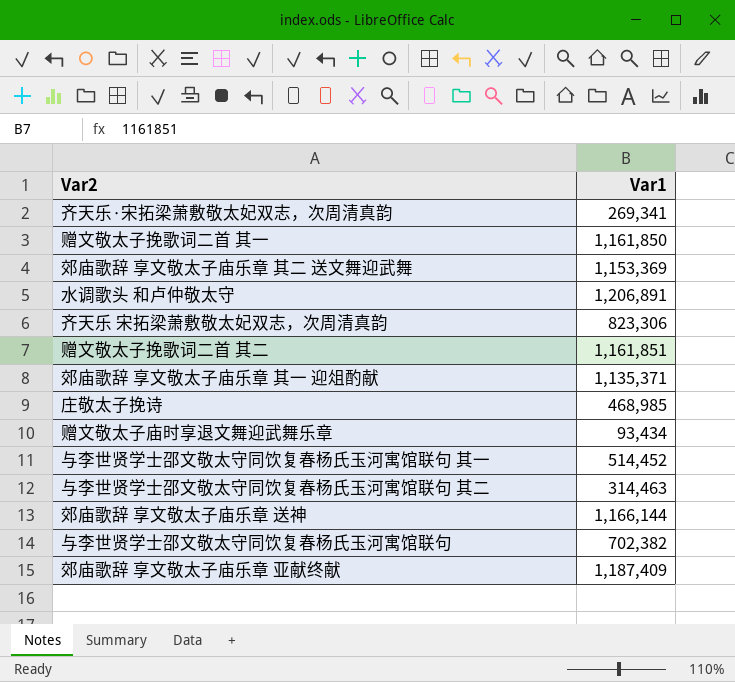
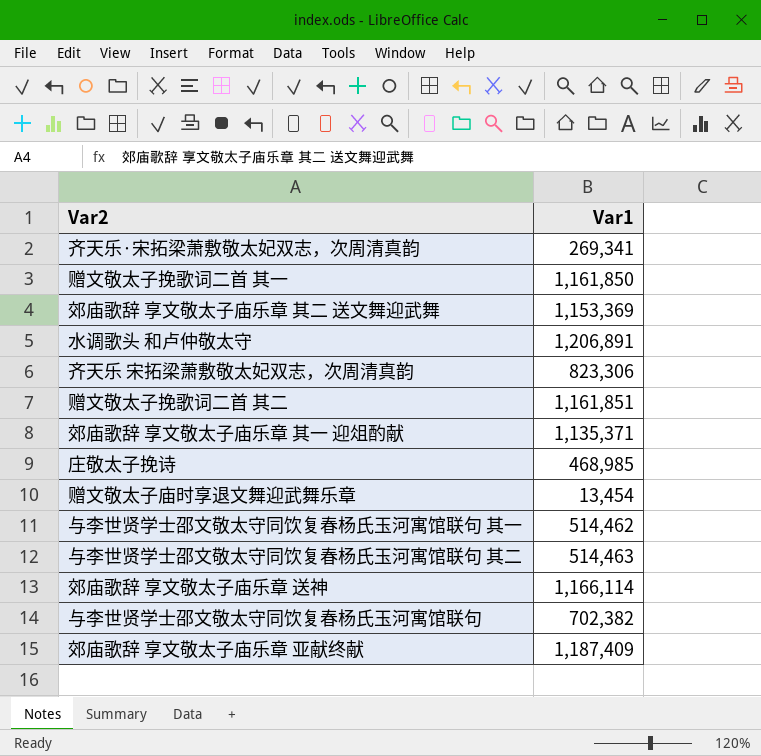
赠文敬太子庙时享退文舞迎武舞乐章 | Var1: 93,434 -> 13,454
与李世贤学士邵文敬太守同饮复春杨氏玉河寓馆联句 其一 | Var1: 514,452 -> 514,462
与李世贤学士邵文敬太守同饮复春杨氏玉河寓馆联句 其二 | Var1: 314,463 -> 514,463
郊庙歌辞 享文敬太子庙乐章 送神 | Var1: 1,166,144 -> 1,166,114

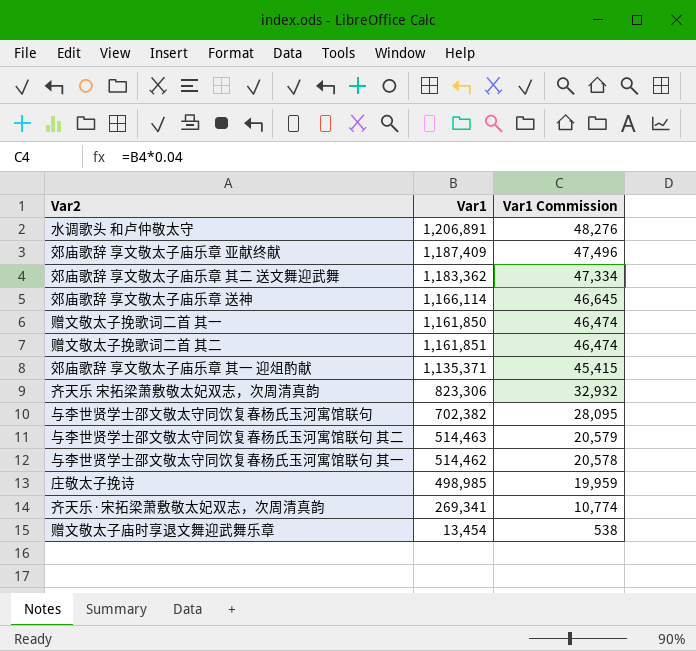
row order: none -> Var1 Commission descending
column Var1 Commission | formula: none -> [Var1] * 0.04
郊庙歌辞 享文敬太子庙乐章 其二 送文舞迎武舞 | Var1: 1,153,369 -> 1,183,362
庄敬太子挽诗 | Var1: 468,985 -> 498,985

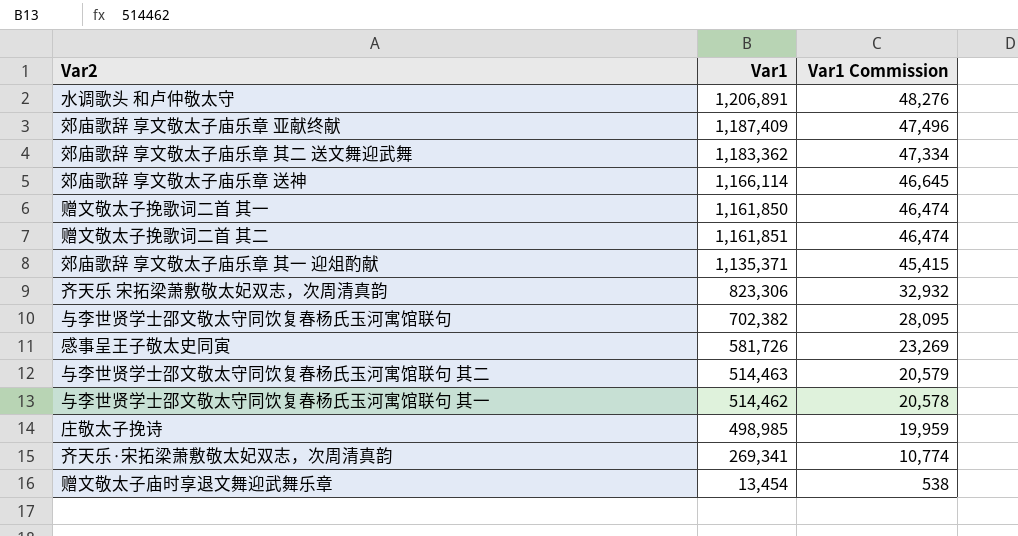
row 感事呈王子敬太史同寅: none -> 581,726 | 23,269

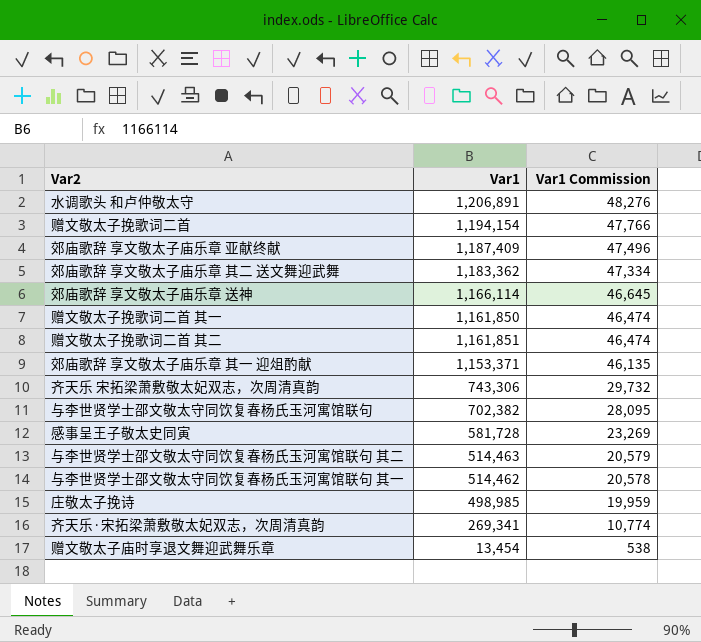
row 赠文敬太子挽歌词二首: none -> 1,194,154 | 47,766
郊庙歌辞 享文敬太子庙乐章 其一 迎俎酌献 | Var1: 1,135,371 -> 1,153,371
郊庙歌辞 享文敬太子庙乐章 其一 迎俎酌献 | Var1 Commission: 45,415 -> 46,135
齐天乐 宋拓梁萧敷敬太妃双志，次周清真韵 | Var1: 823,306 -> 743,306
齐天乐 宋拓梁萧敷敬太妃双志，次周清真韵 | Var1 Commission: 32,932 -> 29,732
感事呈王子敬太史同寅 | Var1: 581,726 -> 581,728

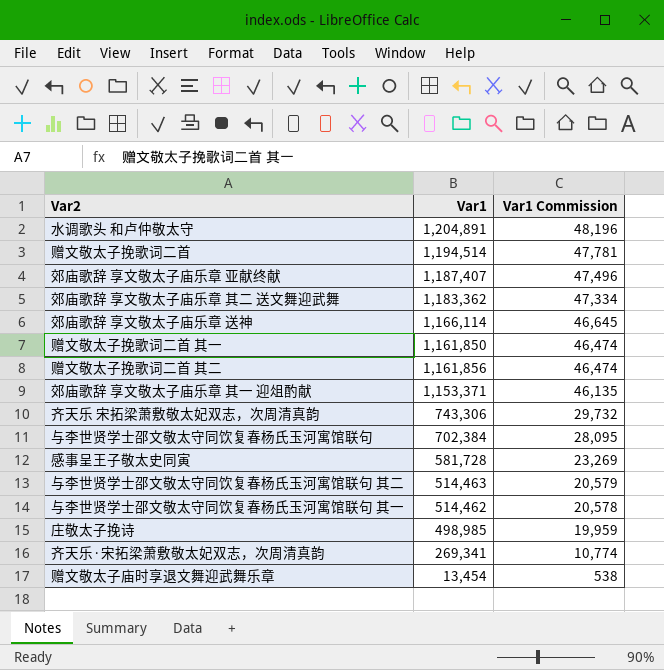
水调歌头 和卢仲敬太守 | Var1: 1,206,891 -> 1,204,891
水调歌头 和卢仲敬太守 | Var1 Commission: 48,276 -> 48,196
赠文敬太子挽歌词二首 | Var1: 1,194,154 -> 1,194,514
赠文敬太子挽歌词二首 | Var1 Commission: 47,766 -> 47,781
郊庙歌辞 享文敬太子庙乐章 亚献终献 | Var1: 1,187,409 -> 1,187,407
赠文敬太子挽歌词二首 其二 | Var1: 1,161,851 -> 1,161,856
与李世贤学士邵文敬太守同饮复春杨氏玉河寓馆联句 | Var1: 702,382 -> 702,384

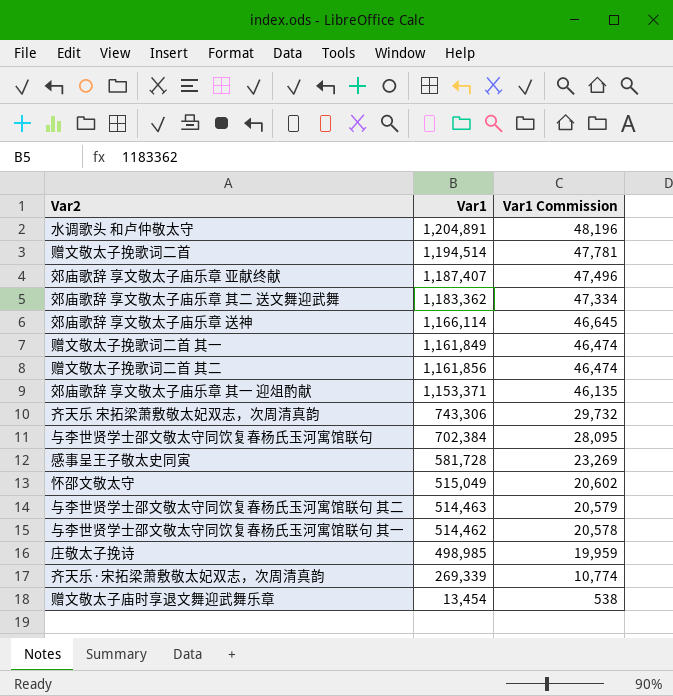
赠文敬太子挽歌词二首 其一 | Var1: 1,161,850 -> 1,161,849
row 怀邵文敬太守: none -> 515,049 | 20,602
齐天乐·宋拓梁萧敷敬太妃双志，次周清真韵 | Var1: 269,341 -> 269,339

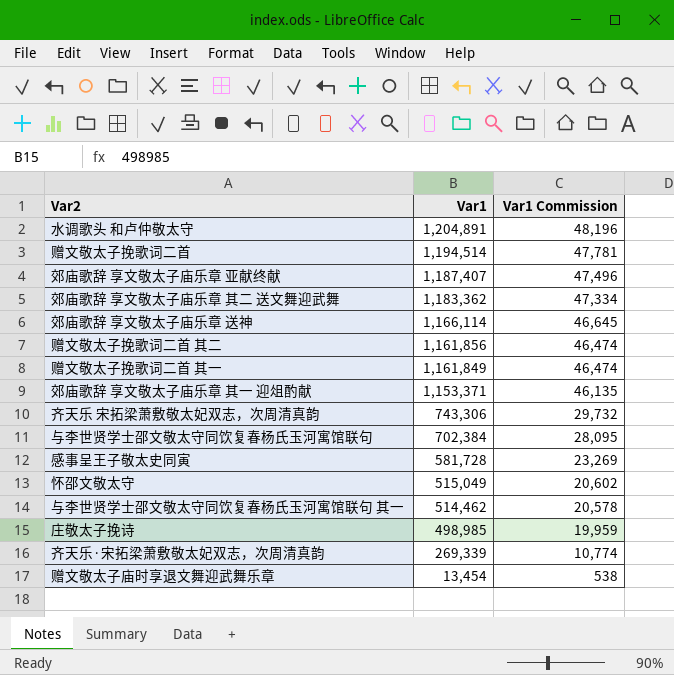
row order: Var1 Commission descending -> Var1 descending
row 与李世贤学士邵文敬太守同饮复春杨氏玉河寓馆联句 其二: 514,463 | 20,579 -> none

